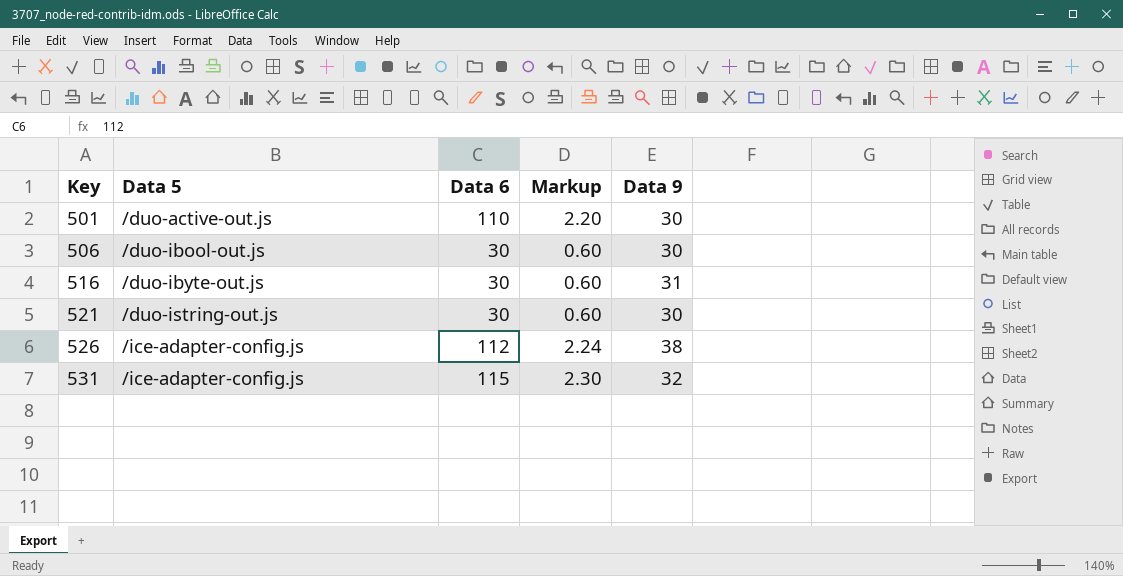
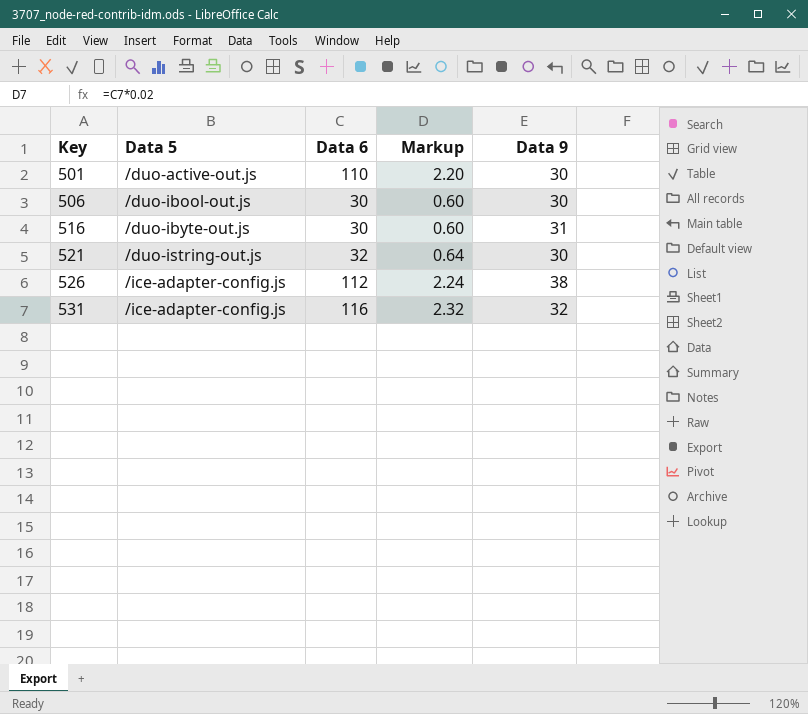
521 | Data 6: 30 -> 32
521 | Markup: 0.60 -> 0.64
531 | Data 6: 115 -> 116
531 | Markup: 2.30 -> 2.32

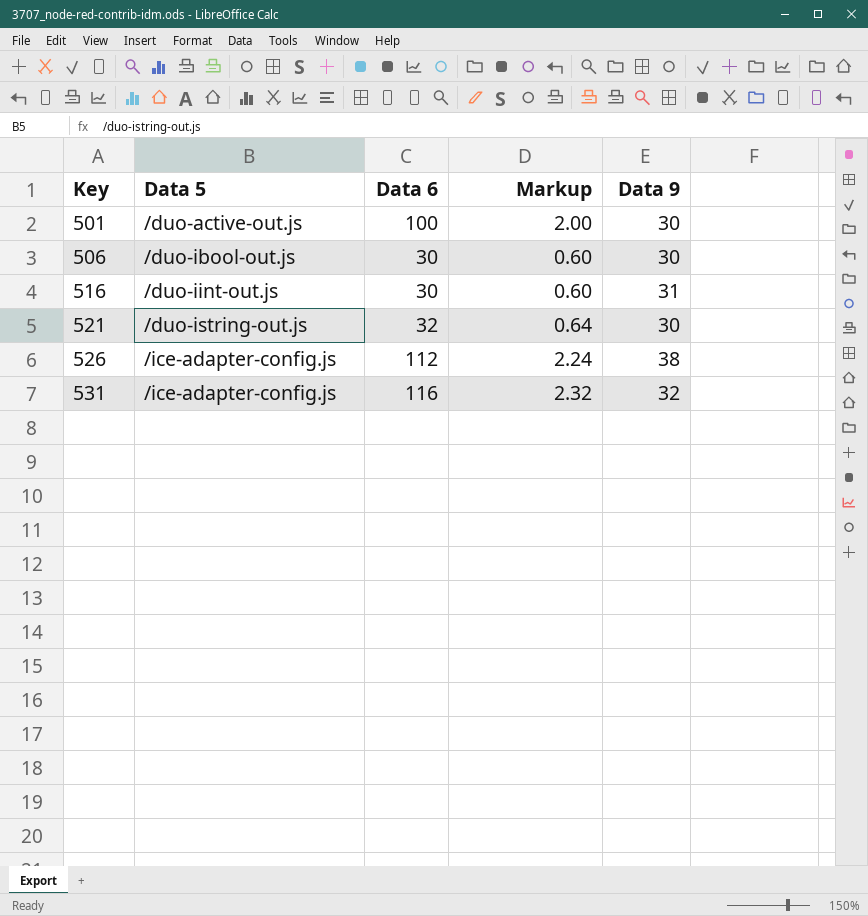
501 | Data 6: 110 -> 100
501 | Markup: 2.20 -> 2.00
516 | Data 5: /duo-ibyte-out.js -> /duo-iint-out.js

